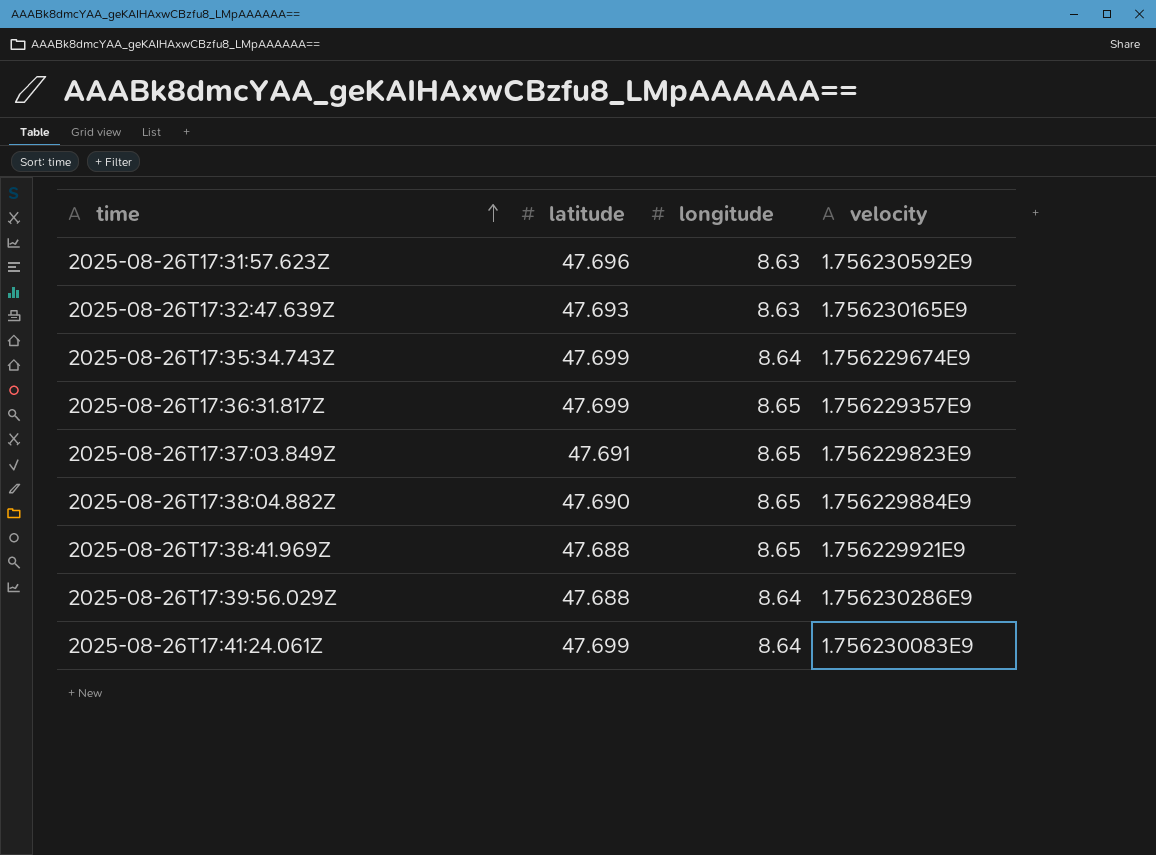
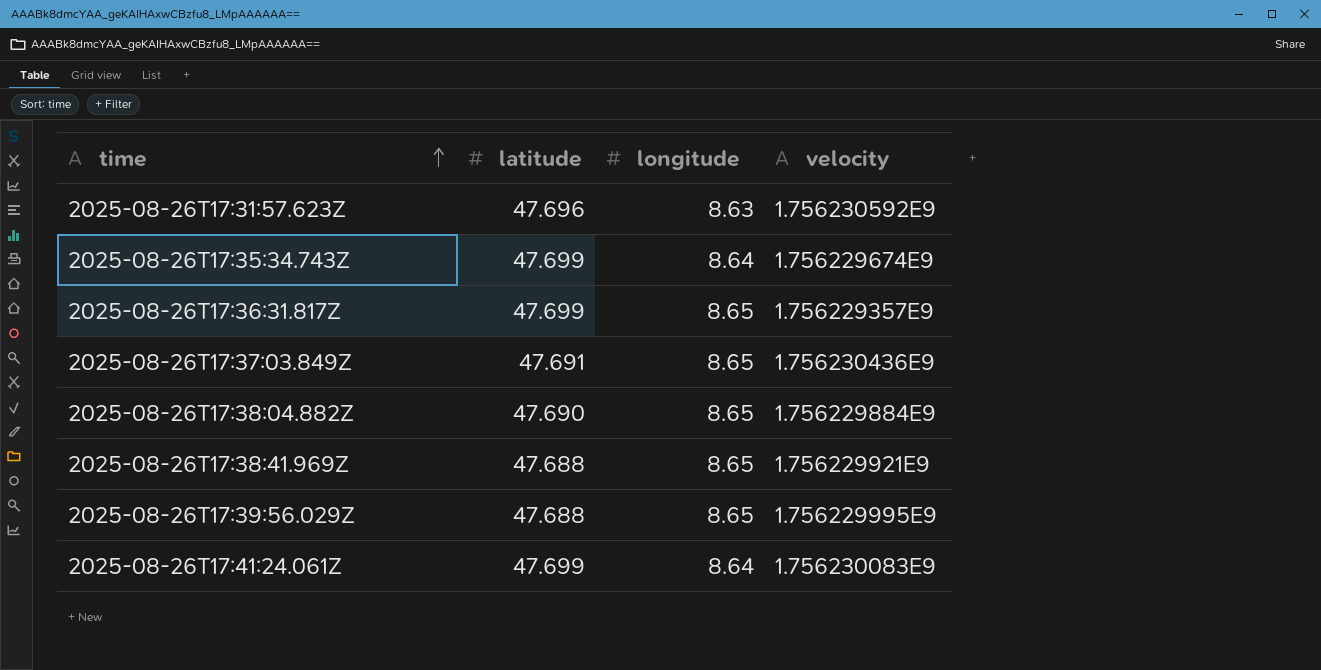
row 2025-08-26T17:32:47.639Z: 47.693 | 8.63 | 1.756230165E9 -> none
2025-08-26T17:37:03.849Z | velocity: 1.756229823E9 -> 1.756230436E9
2025-08-26T17:39:56.029Z | longitude: 8.64 -> 8.65
2025-08-26T17:39:56.029Z | velocity: 1.756230286E9 -> 1.756229995E9

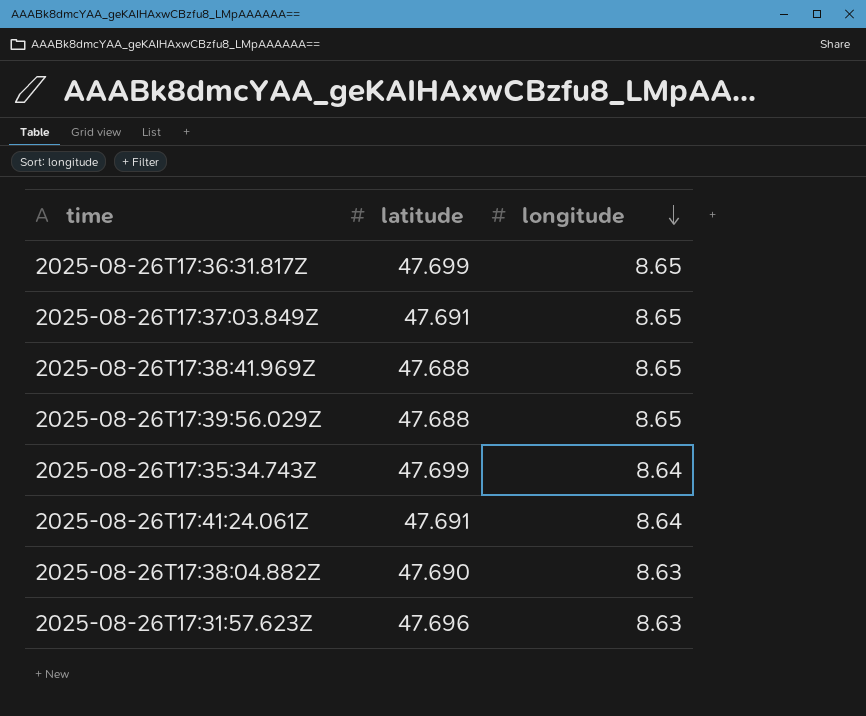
row order: time ascending -> longitude descending
column velocity | position: 4 -> none
2025-08-26T17:41:24.061Z | latitude: 47.699 -> 47.691
2025-08-26T17:38:04.882Z | longitude: 8.65 -> 8.63

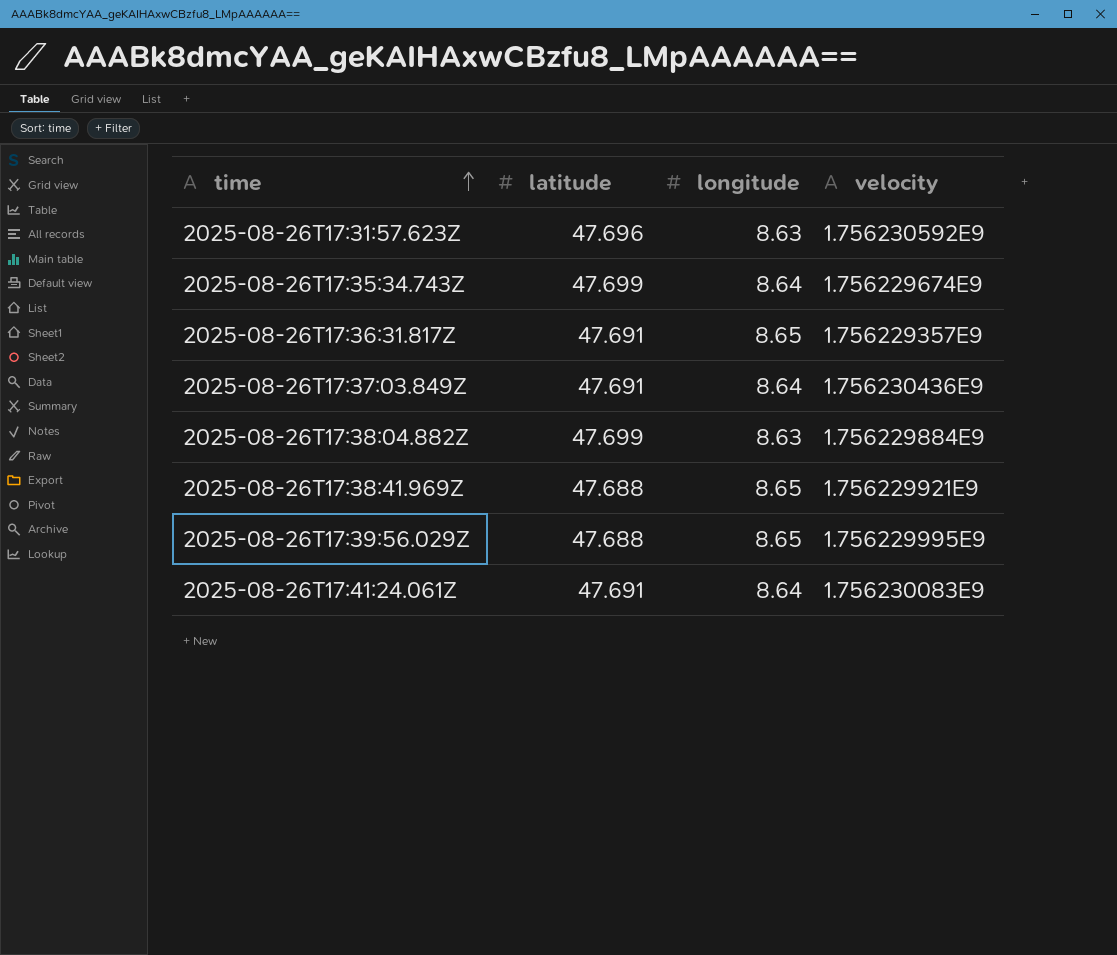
row order: longitude descending -> time ascending
column velocity | position: none -> 4
2025-08-26T17:36:31.817Z | latitude: 47.699 -> 47.691
2025-08-26T17:37:03.849Z | longitude: 8.65 -> 8.64
2025-08-26T17:38:04.882Z | latitude: 47.690 -> 47.699

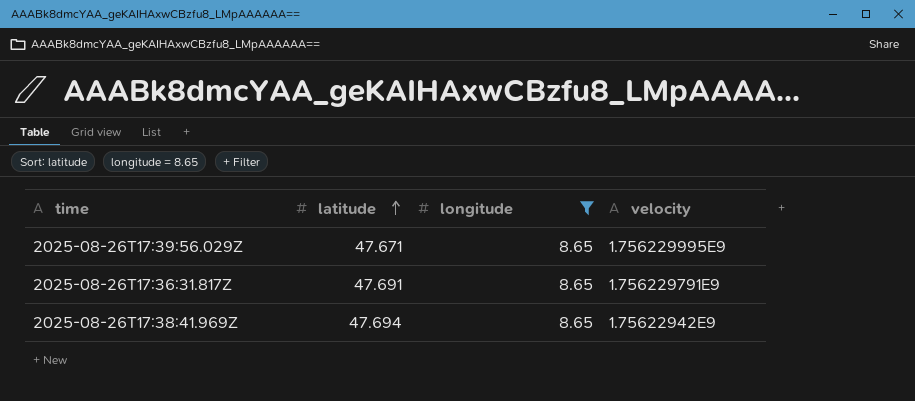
filter: none -> longitude = 8.65
row order: time ascending -> latitude ascending
2025-08-26T17:39:56.029Z | latitude: 47.688 -> 47.671
2025-08-26T17:36:31.817Z | velocity: 1.756229357E9 -> 1.756229791E9
2025-08-26T17:38:41.969Z | latitude: 47.688 -> 47.694
2025-08-26T17:38:41.969Z | velocity: 1.756229921E9 -> 1.75622942E9

